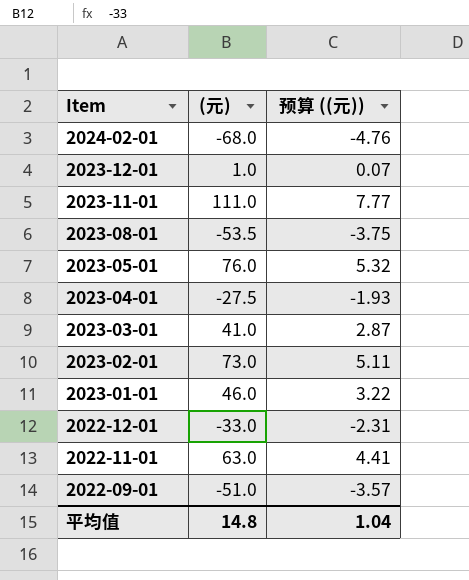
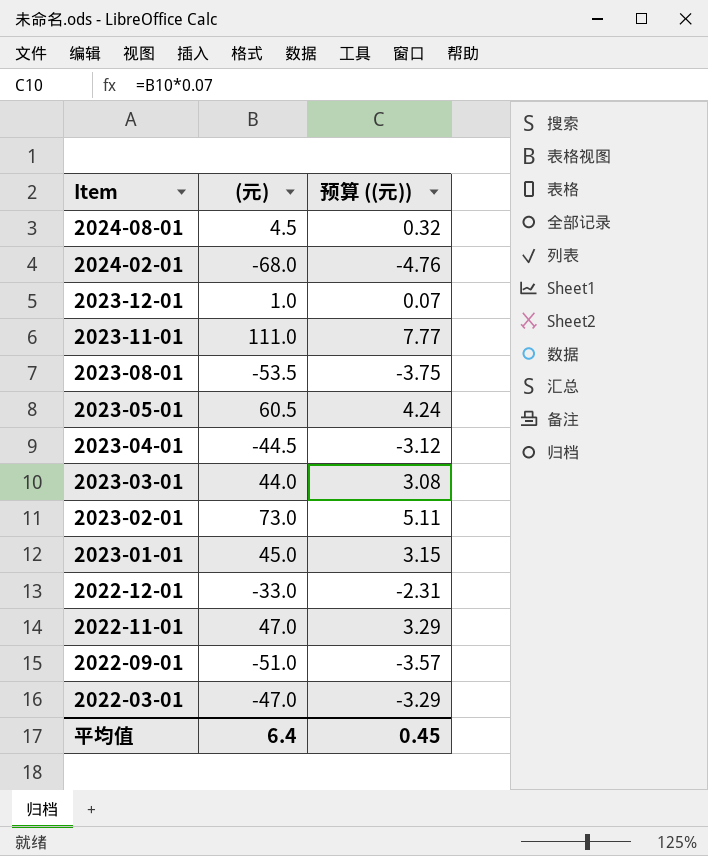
row 2024-08-01: none -> 4.5 | 0.32
2023-05-01 | (元): 76.0 -> 60.5
2023-05-01 | 预算 ((元)): 5.32 -> 4.24
2023-04-01 | (元): -27.5 -> -44.5
2023-04-01 | 预算 ((元)): -1.93 -> -3.12
2023-03-01 | (元): 41.0 -> 44.0
2023-03-01 | 预算 ((元)): 2.87 -> 3.08
2023-01-01 | (元): 46.0 -> 45.0
2023-01-01 | 预算 ((元)): 3.22 -> 3.15
2022-11-01 | (元): 63.0 -> 47.0
2022-11-01 | 预算 ((元)): 4.41 -> 3.29
row 2022-03-01: none -> -47.0 | -3.29
平均值 | (元): 14.8 -> 6.4
平均值 | 预算 ((元)): 1.04 -> 0.45

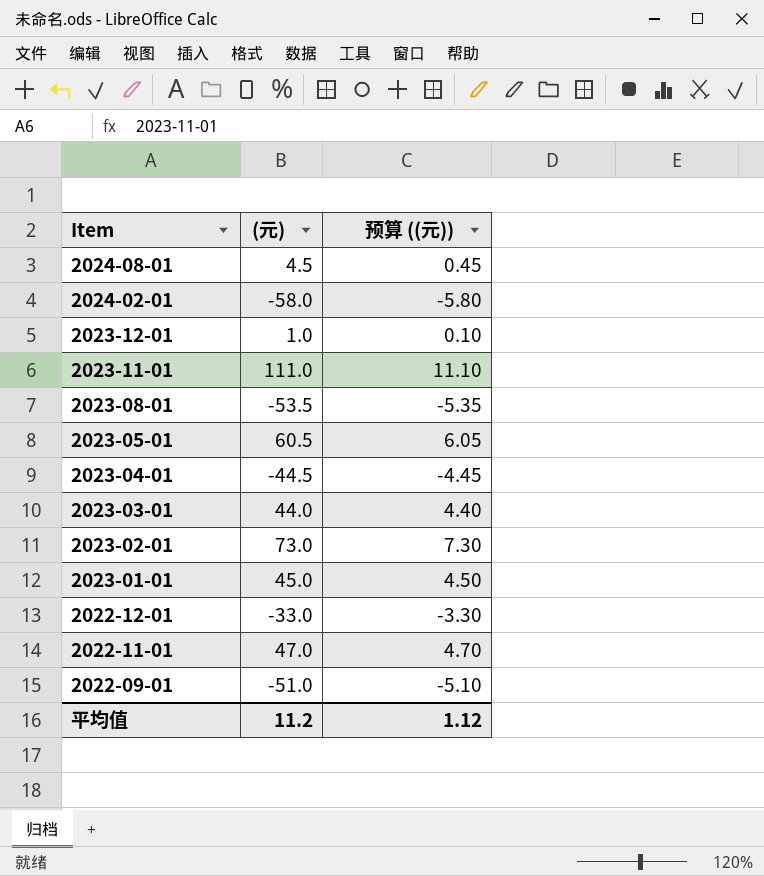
column 预算 ((元)) | formula: [(元)] * 0.07 -> [(元)] * 0.1
row 2022-03-01: -47.0 | -3.29 -> none
2024-02-01 | (元): -68.0 -> -58.0
平均值 | (元): 6.4 -> 11.2
平均值 | 预算 ((元)): 0.45 -> 1.12

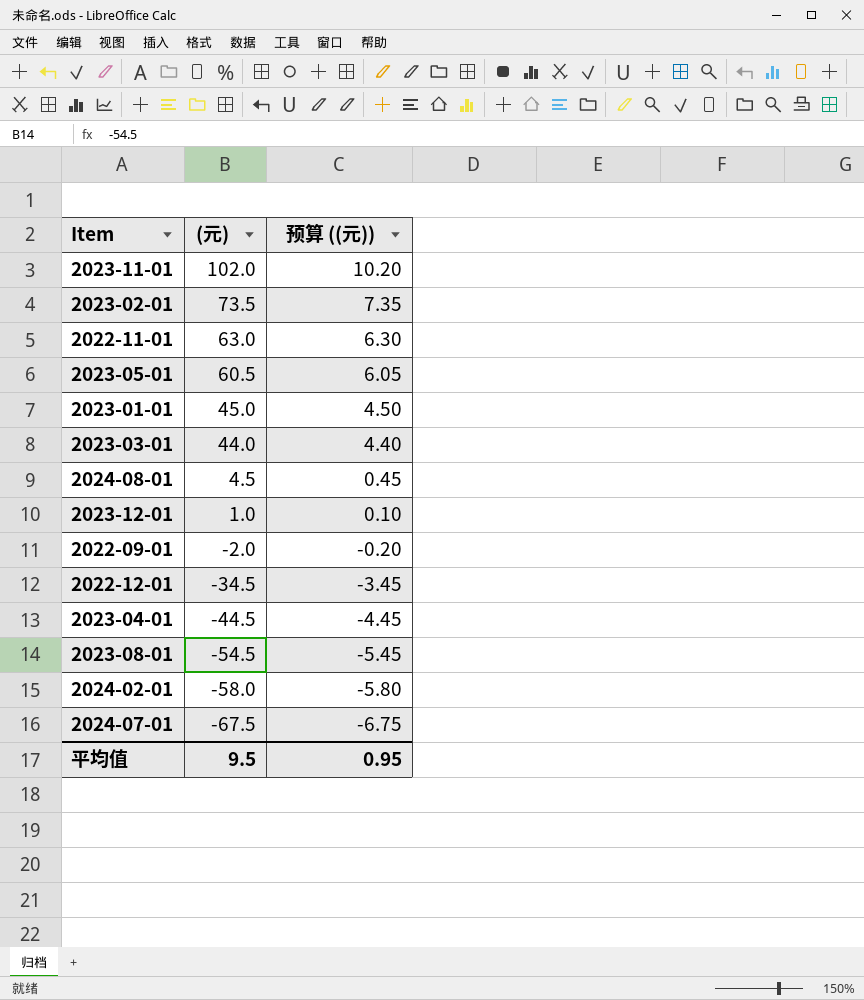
row order: Item descending -> (元) descending
2023-11-01 | (元): 111.0 -> 102.0
2023-11-01 | 预算 ((元)): 11.10 -> 10.20
2023-02-01 | (元): 73.0 -> 73.5
2023-02-01 | 预算 ((元)): 7.30 -> 7.35
2022-11-01 | (元): 47.0 -> 63.0
2022-11-01 | 预算 ((元)): 4.70 -> 6.30
2022-09-01 | (元): -51.0 -> -2.0
2022-09-01 | 预算 ((元)): -5.10 -> -0.20
2022-12-01 | (元): -33.0 -> -34.5
2022-12-01 | 预算 ((元)): -3.30 -> -3.45
2023-08-01 | (元): -53.5 -> -54.5
2023-08-01 | 预算 ((元)): -5.35 -> -5.45
row 2024-07-01: none -> -67.5 | -6.75
平均值 | (元): 11.2 -> 9.5
平均值 | 预算 ((元)): 1.12 -> 0.95

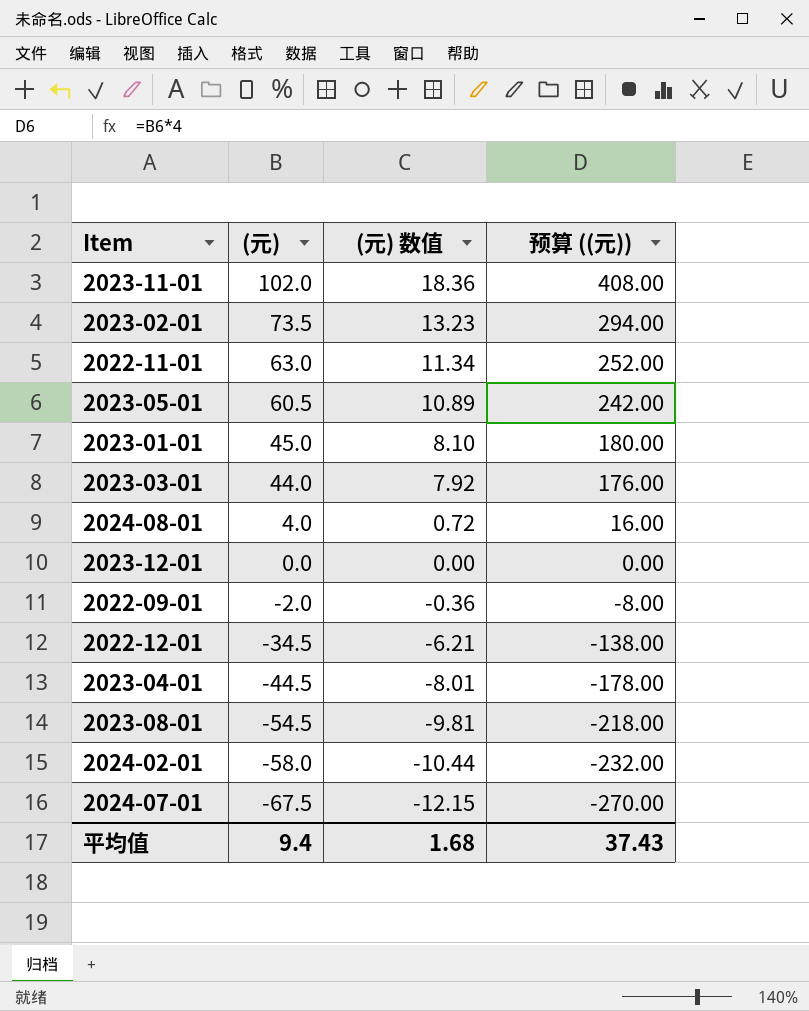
column (元) 数值 | formula: none -> [(元)] * 0.18
column 预算 ((元)) | formula: [(元)] * 0.1 -> [(元)] * 4
2024-08-01 | (元): 4.5 -> 4.0
2023-12-01 | (元): 1.0 -> 0.0
平均值 | (元): 9.5 -> 9.4
平均值 | 预算 ((元)): 0.95 -> 37.43

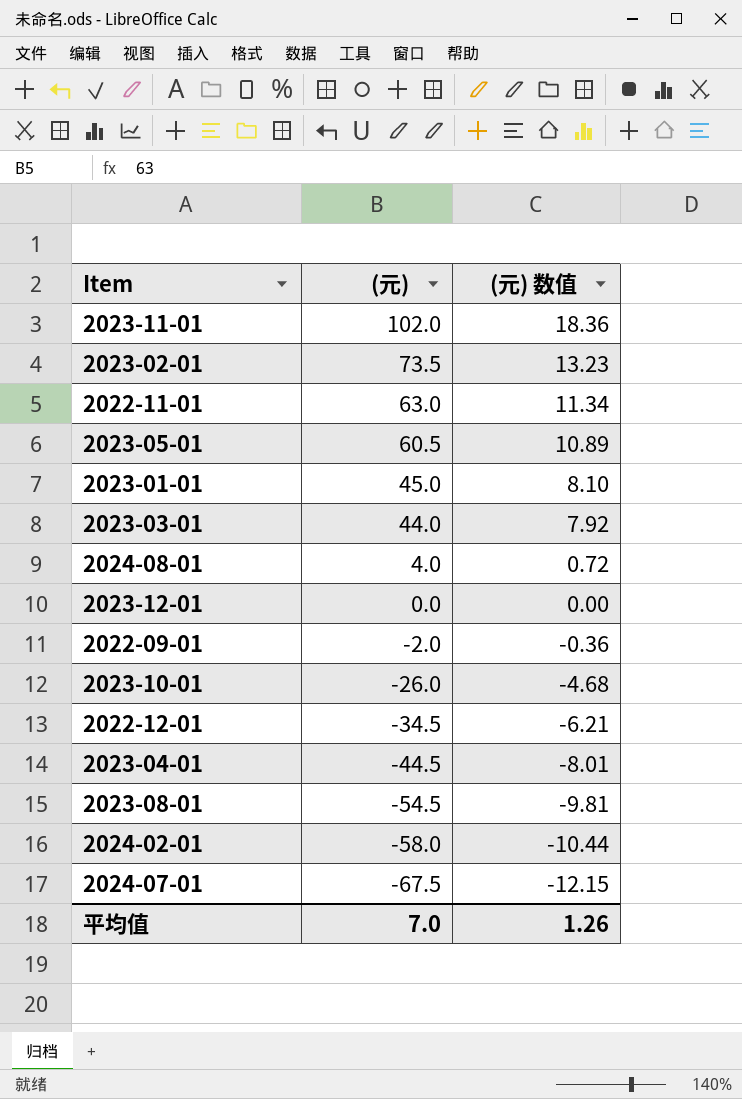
column 预算 ((元)) | formula: [(元)] * 4 -> none
row 2023-10-01: none -> -26.0 | -4.68
平均值 | (元): 9.4 -> 7.0
平均值 | (元) 数值: 1.68 -> 1.26

